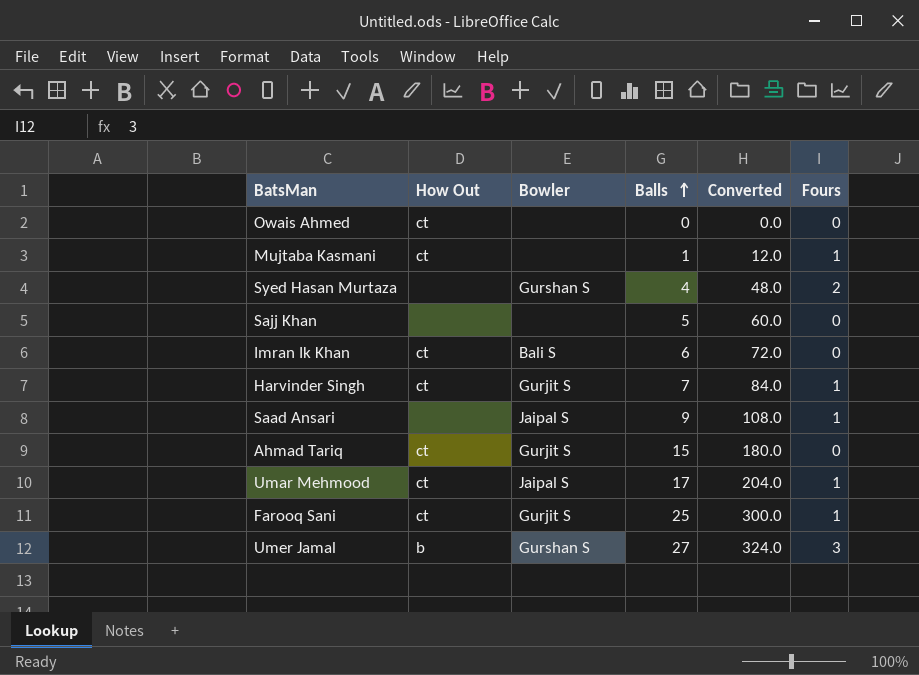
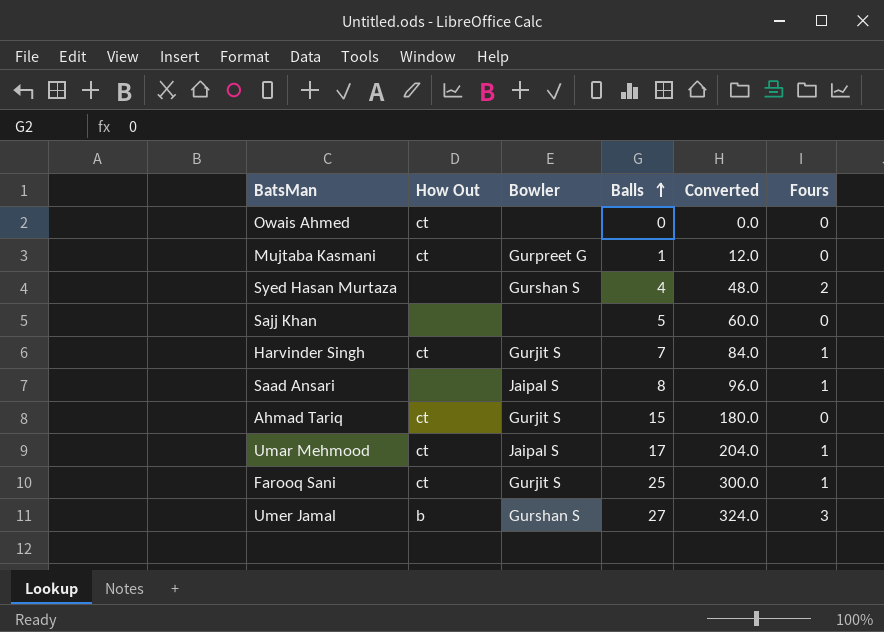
row Imran Ik Khan: ct | Bali S | 6 | 72.0 | 0 -> none
Mujtaba Kasmani | Bowler: none -> Gurpreet G
Mujtaba Kasmani | Fours: 1 -> 0
Saad Ansari | Balls: 9 -> 8
Saad Ansari | Converted: 108.0 -> 96.0

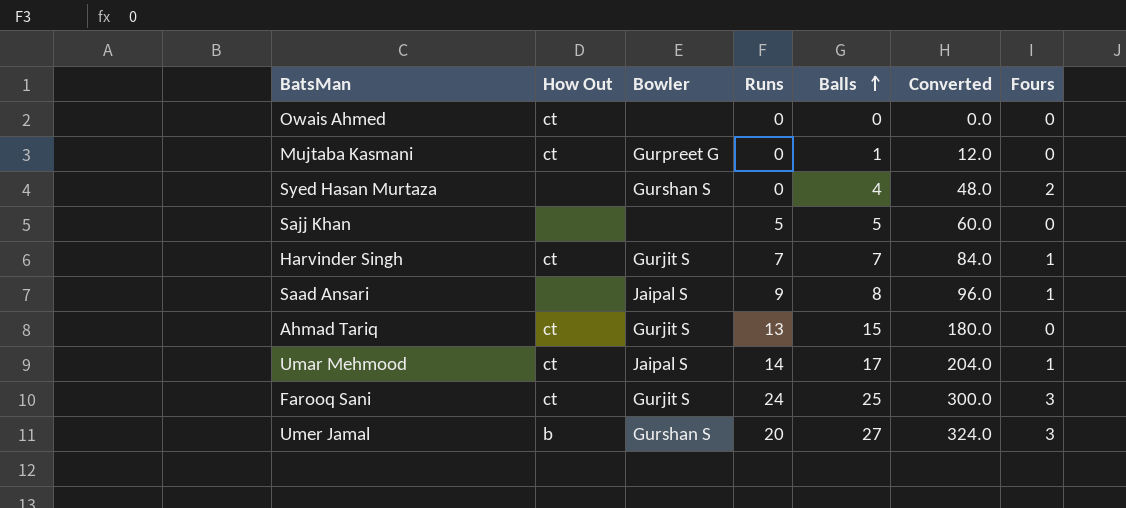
column Runs | position: none -> 4
Farooq Sani | Fours: 1 -> 3

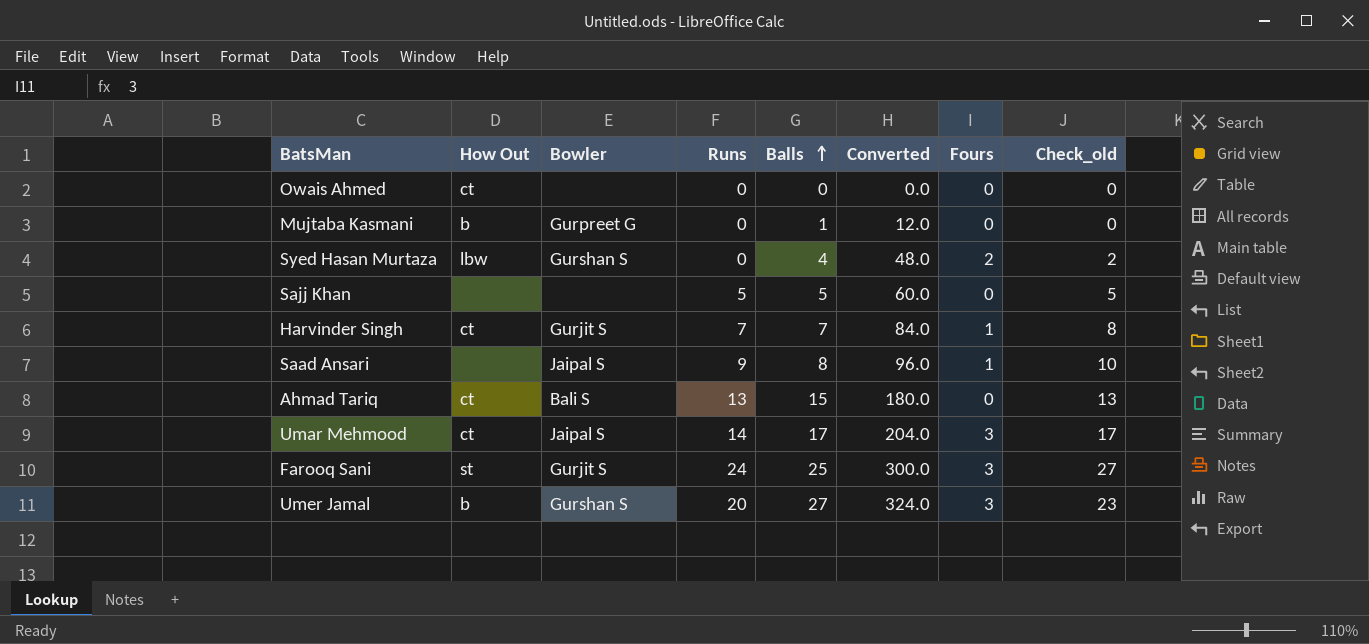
column Check_old | formula: none -> [Runs] + [Fours]
Mujtaba Kasmani | How Out: ct -> b
Syed Hasan Murtaza | How Out: none -> lbw
Ahmad Tariq | Bowler: Gurjit S -> Bali S
Umar Mehmood | Fours: 1 -> 3
Farooq Sani | How Out: ct -> st

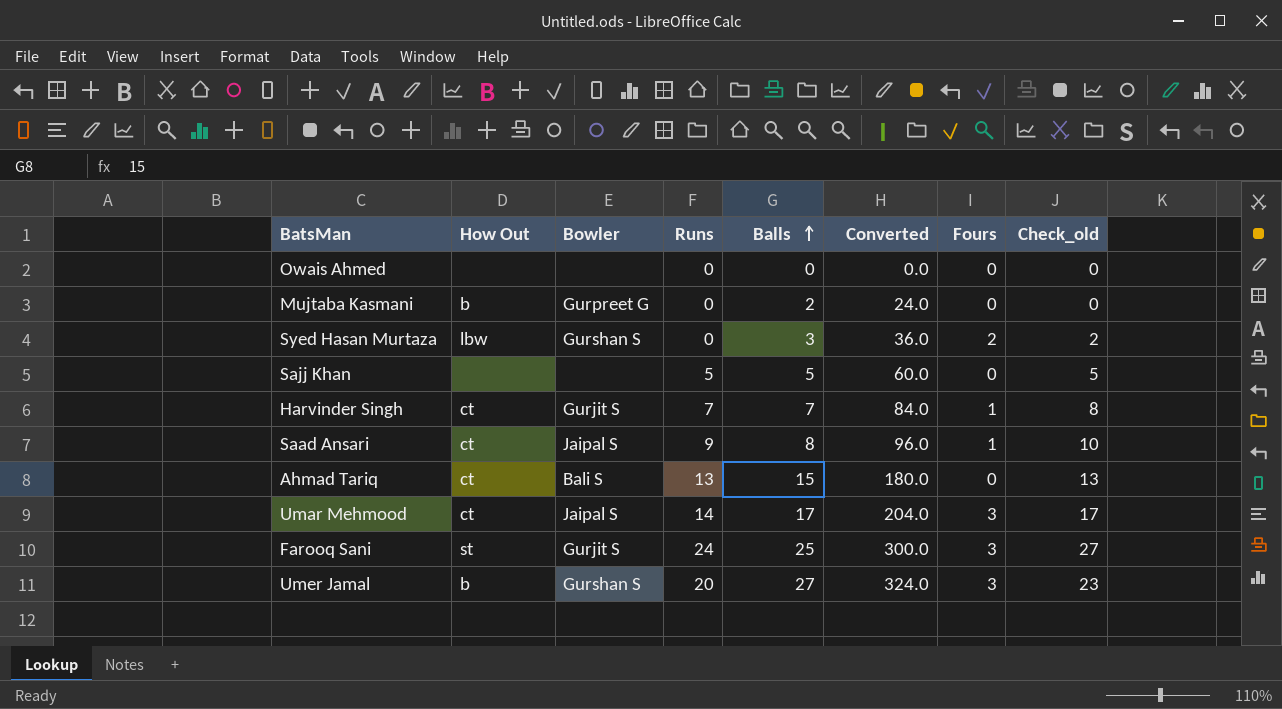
Owais Ahmed | How Out: ct -> none
Mujtaba Kasmani | Balls: 1 -> 2
Mujtaba Kasmani | Converted: 12.0 -> 24.0
Syed Hasan Murtaza | Balls: 4 -> 3
Syed Hasan Murtaza | Converted: 48.0 -> 36.0
Saad Ansari | How Out: none -> ct

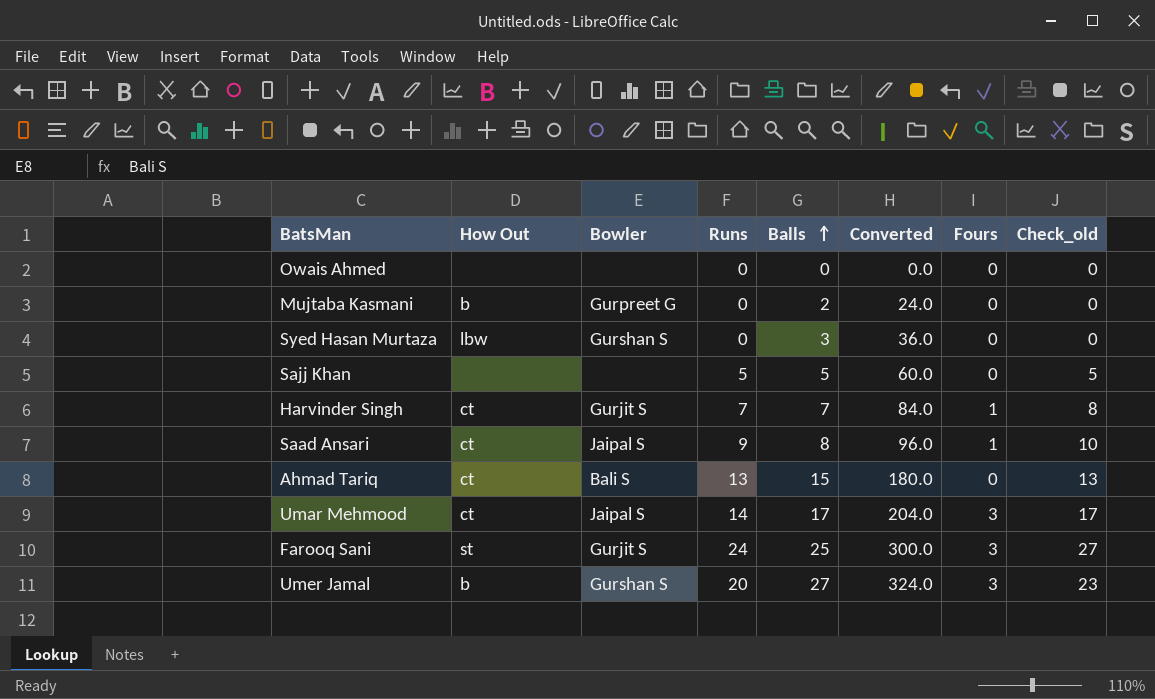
Syed Hasan Murtaza | Fours: 2 -> 0
Syed Hasan Murtaza | Check_old: 2 -> 0

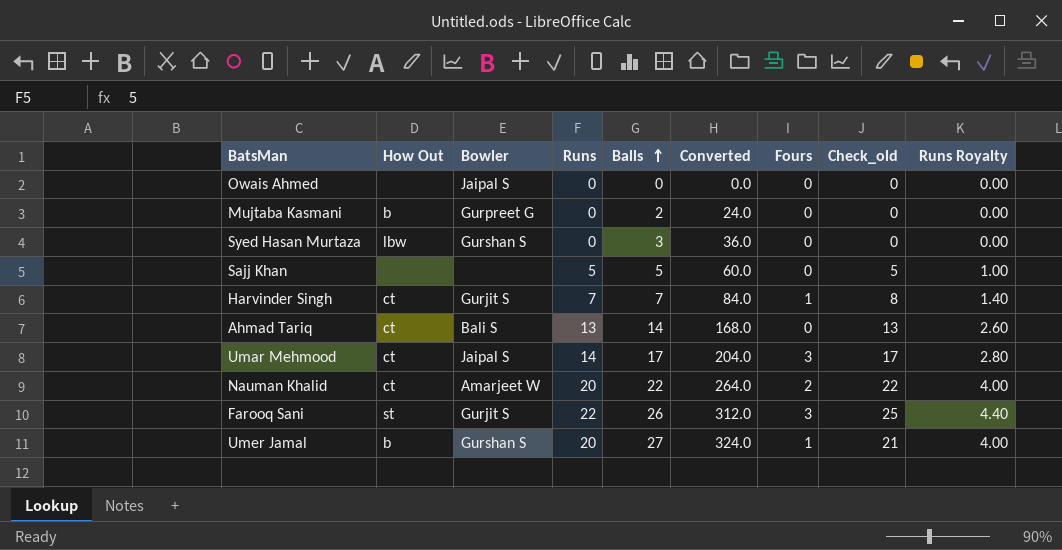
column Runs Royalty | formula: none -> [Runs] * 0.2
row Saad Ansari: ct | Jaipal S | 9 | 8 | 96.0 | 1 | 10 -> none
Owais Ahmed | Bowler: none -> Jaipal S
Ahmad Tariq | Balls: 15 -> 14
Ahmad Tariq | Converted: 180.0 -> 168.0
row Nauman Khalid: none -> ct | Amarjeet W | 20 | 22 | 264.0 | 2 | 22 | 4.00
Farooq Sani | Runs: 24 -> 22
Farooq Sani | Balls: 25 -> 26
Farooq Sani | Converted: 300.0 -> 312.0
Farooq Sani | Check_old: 27 -> 25
Umer Jamal | Fours: 3 -> 1
Umer Jamal | Check_old: 23 -> 21

